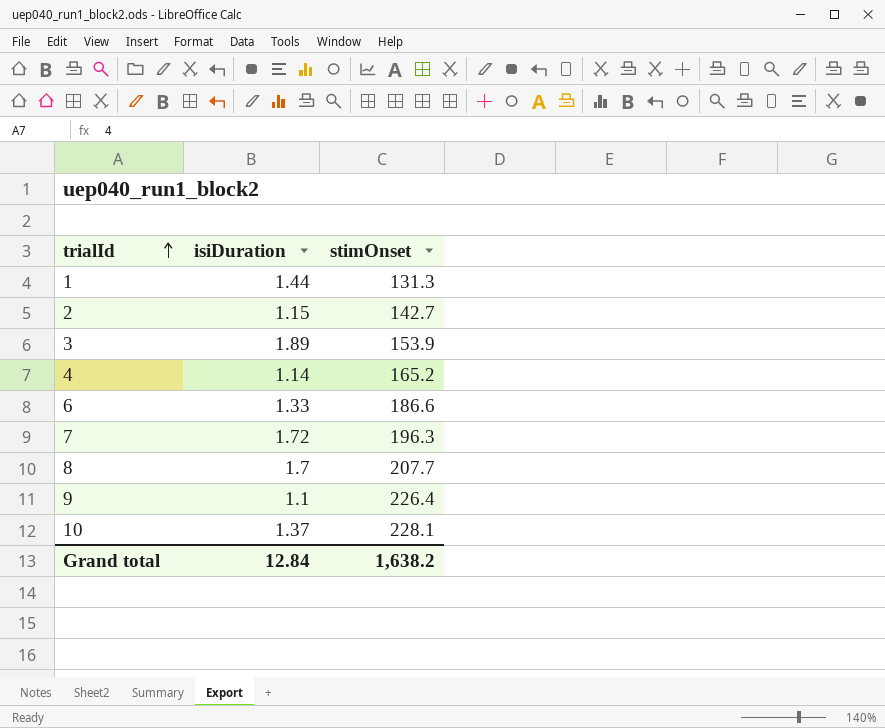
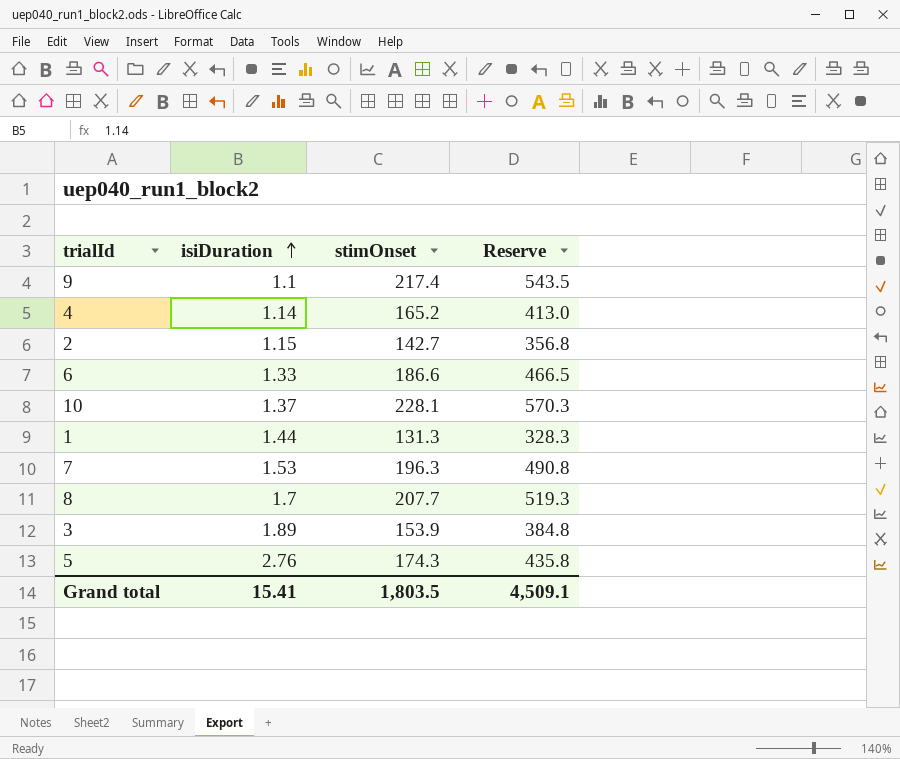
row order: trialId ascending -> isiDuration ascending
column Reserve | formula: none -> [stimOnset] * 2.5
9 | stimOnset: 226.4 -> 217.4
7 | isiDuration: 1.72 -> 1.53
row 5: none -> 2.76 | 174.3 | 435.8
Grand total | isiDuration: 12.84 -> 15.41
Grand total | stimOnset: 1,638.2 -> 1,803.5

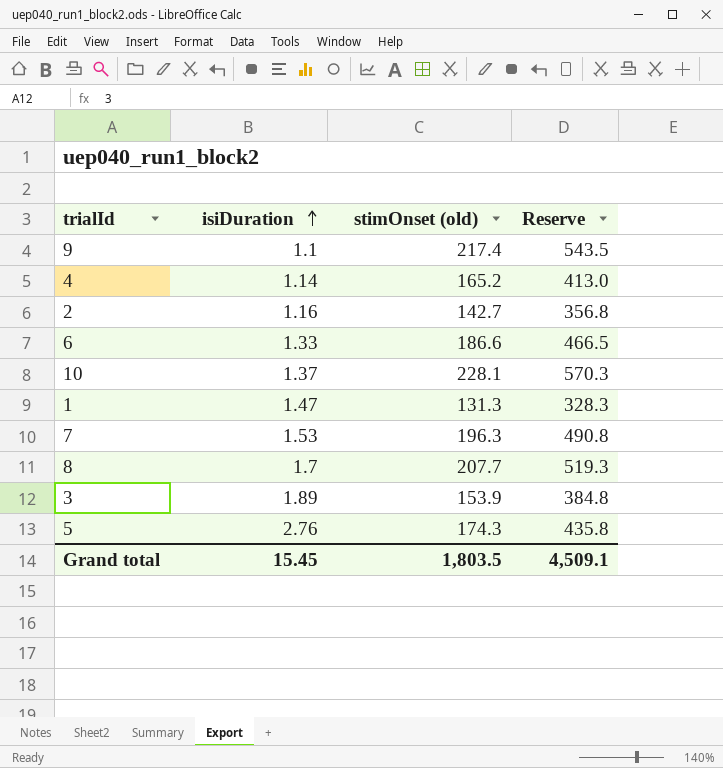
column name: stimOnset -> stimOnset (old)
2 | isiDuration: 1.15 -> 1.16
1 | isiDuration: 1.44 -> 1.47
Grand total | isiDuration: 15.41 -> 15.45

